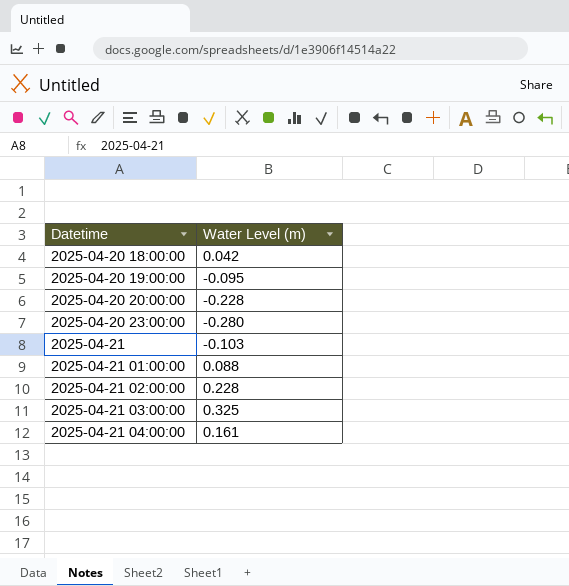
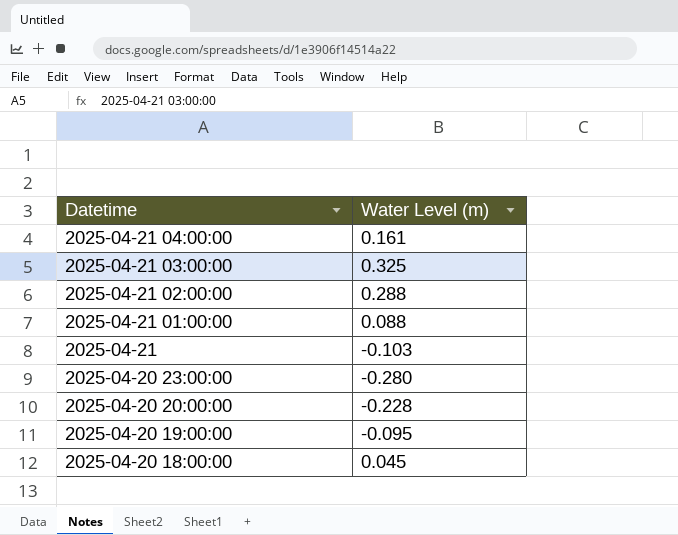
row order: Datetime ascending -> Datetime descending
2025-04-21 02:00:00 | Water Level (m): 0.228 -> 0.288
2025-04-20 18:00:00 | Water Level (m): 0.042 -> 0.045

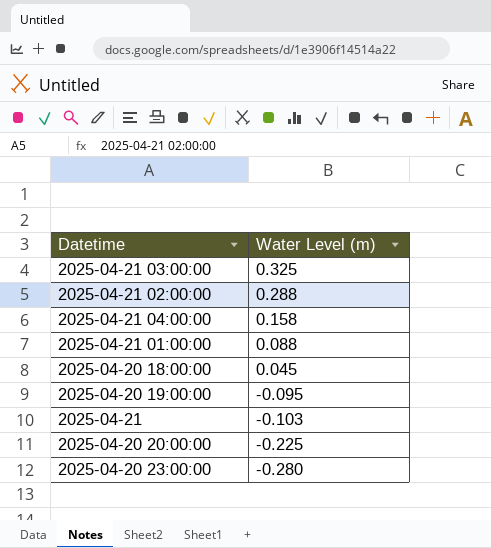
row order: Datetime descending -> Water Level (m) descending
2025-04-21 04:00:00 | Water Level (m): 0.161 -> 0.158
2025-04-20 20:00:00 | Water Level (m): -0.228 -> -0.225

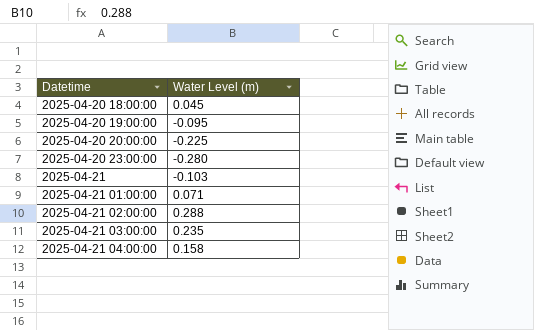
row order: Water Level (m) descending -> Datetime ascending
2025-04-21 01:00:00 | Water Level (m): 0.088 -> 0.071
2025-04-21 03:00:00 | Water Level (m): 0.325 -> 0.235

